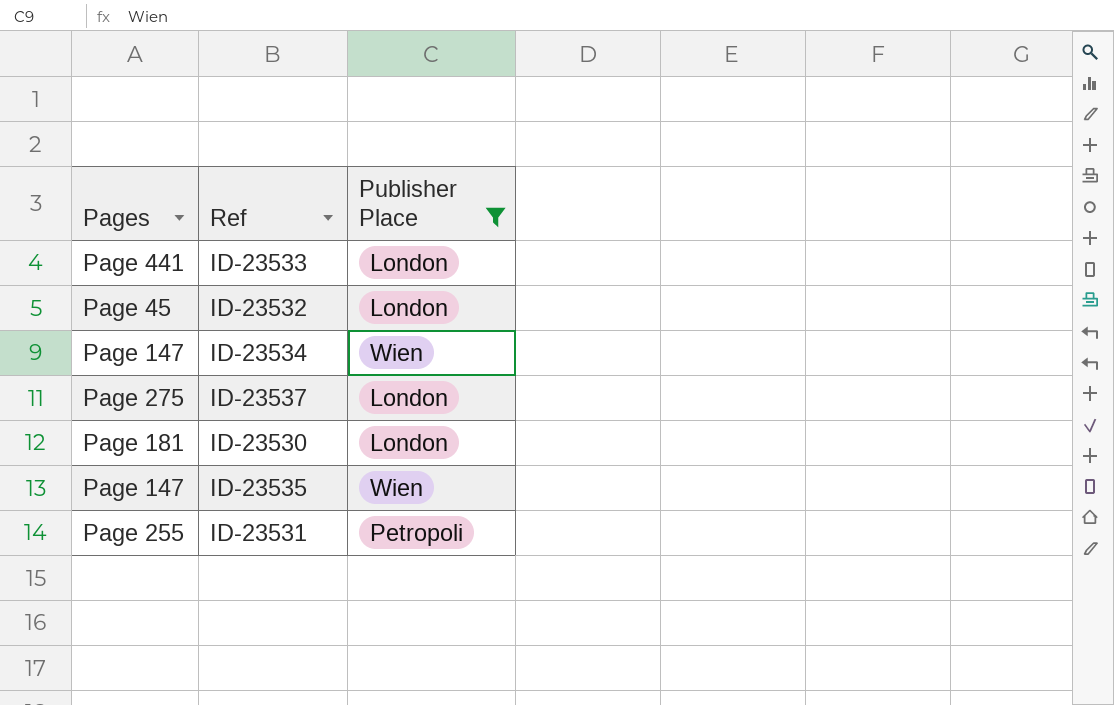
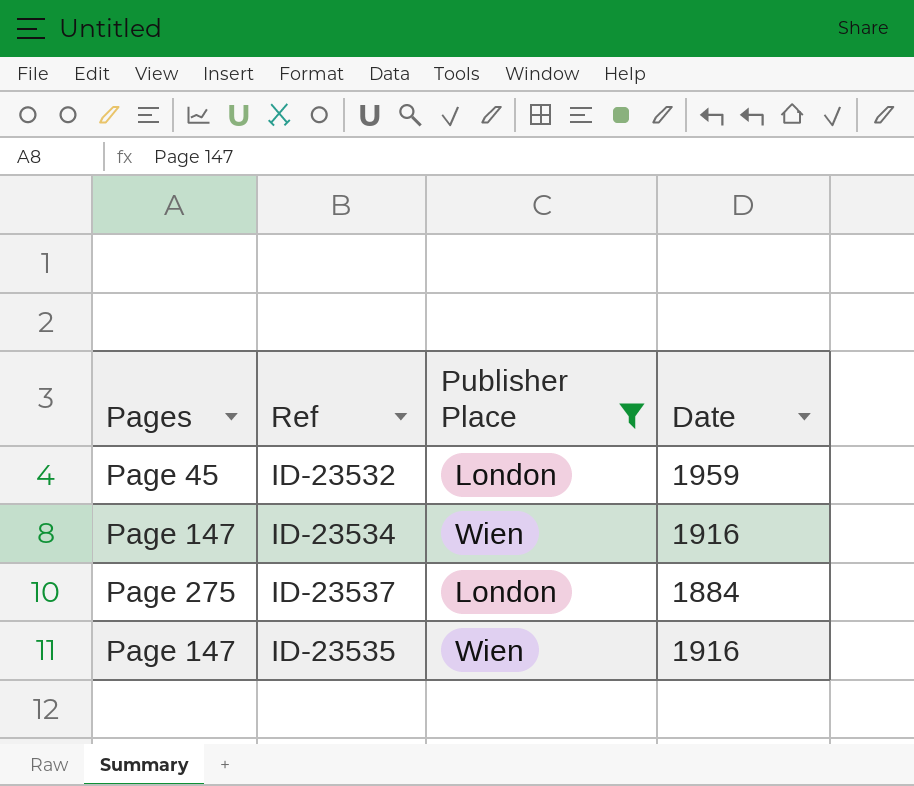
column Date | position: none -> 4
row ID-23533: Page 441 | London -> none
row ID-23530: Page 181 | London -> none
row ID-23531: Page 255 | Petropoli -> none

